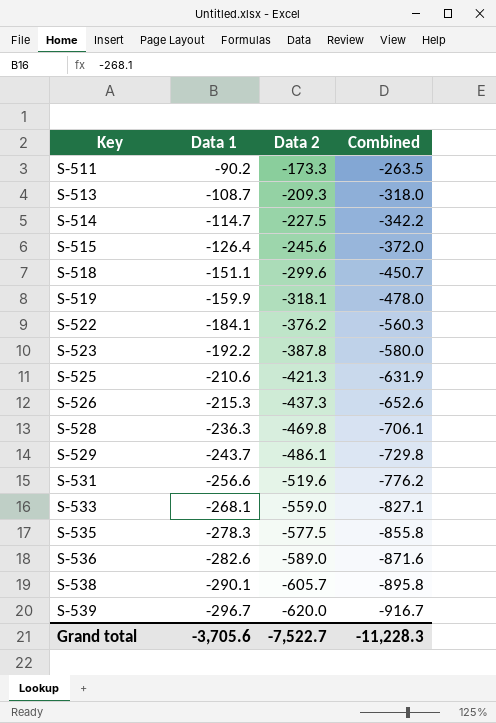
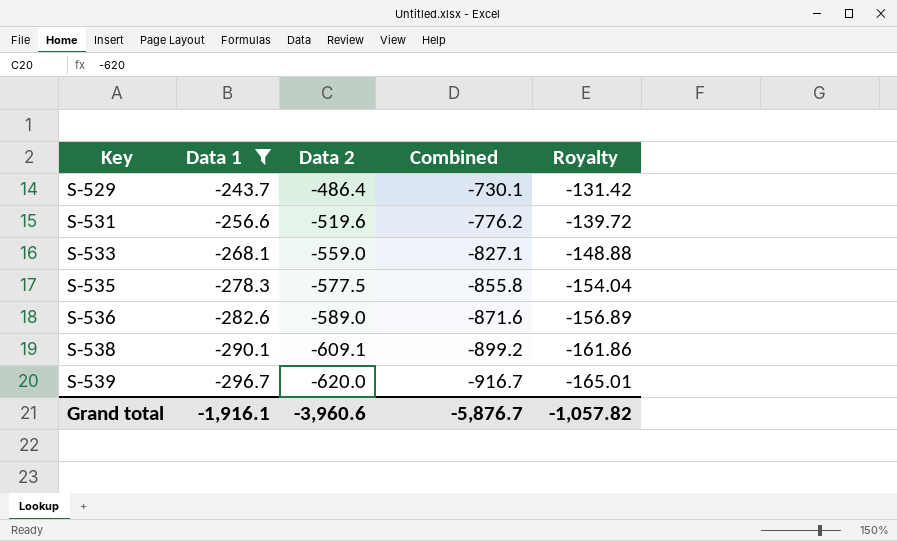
filter: none -> Data 1 <= -243.7
column Royalty | formula: none -> [Combined] * 0.18
S-529 | Data 2: -486.1 -> -486.4
S-529 | Combined: -729.8 -> -730.1
S-538 | Data 2: -605.7 -> -609.1
S-538 | Combined: -895.8 -> -899.2
Grand total | Data 1: -3,705.6 -> -1,916.1
Grand total | Data 2: -7,522.7 -> -3,960.6
Grand total | Combined: -11,228.3 -> -5,876.7

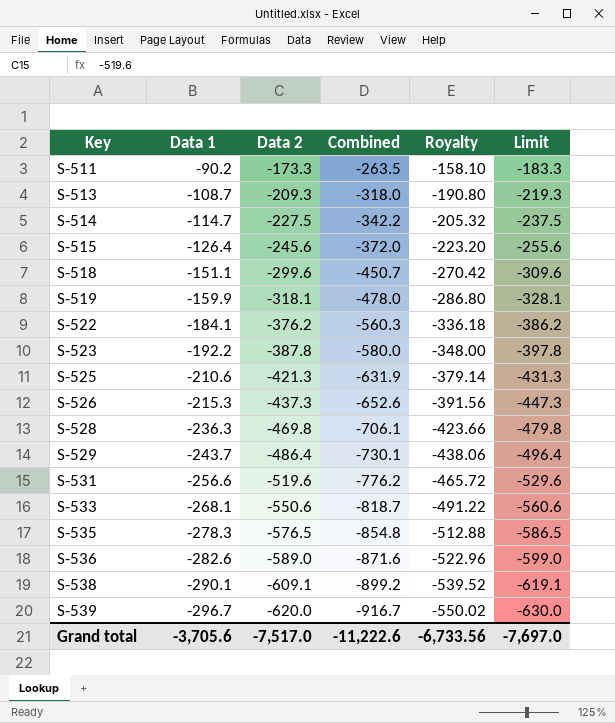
filter: Data 1 <= -243.7 -> none
column Royalty | formula: [Combined] * 0.18 -> [Combined] * 0.6
column Limit | formula: none -> [Data 2] - 10
S-533 | Data 2: -559.0 -> -550.6
S-533 | Combined: -827.1 -> -818.7
S-535 | Data 2: -577.5 -> -576.5
S-535 | Combined: -855.8 -> -854.8
Grand total | Data 1: -1,916.1 -> -3,705.6
Grand total | Data 2: -3,960.6 -> -7,517.0
Grand total | Combined: -5,876.7 -> -11,222.6
Grand total | Royalty: -1,057.82 -> -6,733.56

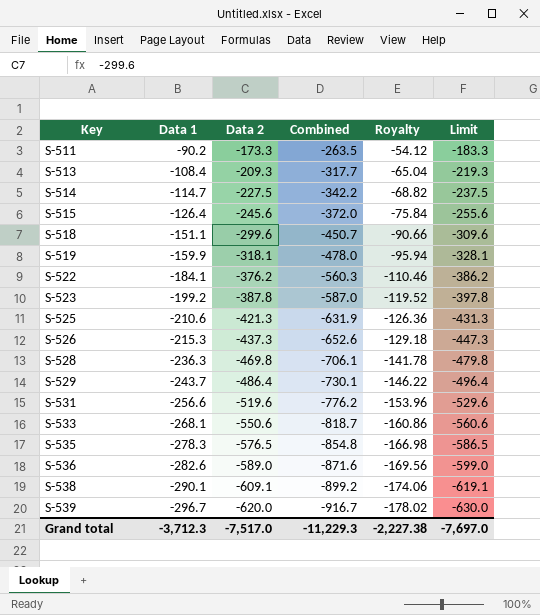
column Royalty | formula: [Combined] * 0.6 -> [Data 1] * 0.6
S-513 | Data 1: -108.7 -> -108.4
S-513 | Combined: -318.0 -> -317.7
S-523 | Data 1: -192.2 -> -199.2
S-523 | Combined: -580.0 -> -587.0
Grand total | Data 1: -3,705.6 -> -3,712.3
Grand total | Combined: -11,222.6 -> -11,229.3
Grand total | Royalty: -6,733.56 -> -2,227.38

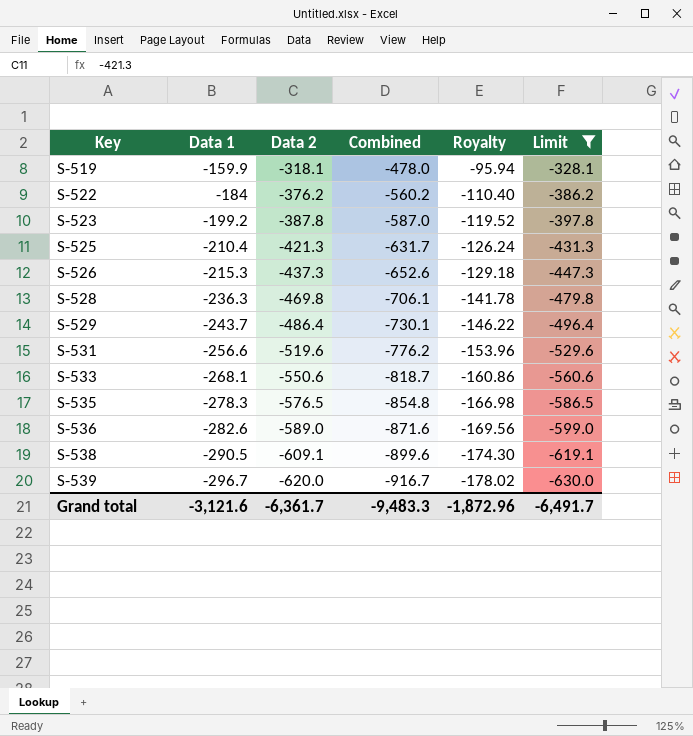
filter: none -> Limit <= -328.1
S-522 | Data 1: -184.1 -> -184
S-522 | Combined: -560.3 -> -560.2
S-522 | Royalty: -110.46 -> -110.40
S-525 | Data 1: -210.6 -> -210.4
S-525 | Combined: -631.9 -> -631.7
S-525 | Royalty: -126.36 -> -126.24
S-538 | Data 1: -290.1 -> -290.5
S-538 | Combined: -899.2 -> -899.6
S-538 | Royalty: -174.06 -> -174.30
Grand total | Data 1: -3,712.3 -> -3,121.6
Grand total | Data 2: -7,517.0 -> -6,361.7
Grand total | Combined: -11,229.3 -> -9,483.3
Grand total | Royalty: -2,227.38 -> -1,872.96
Grand total | Limit: -7,697.0 -> -6,491.7

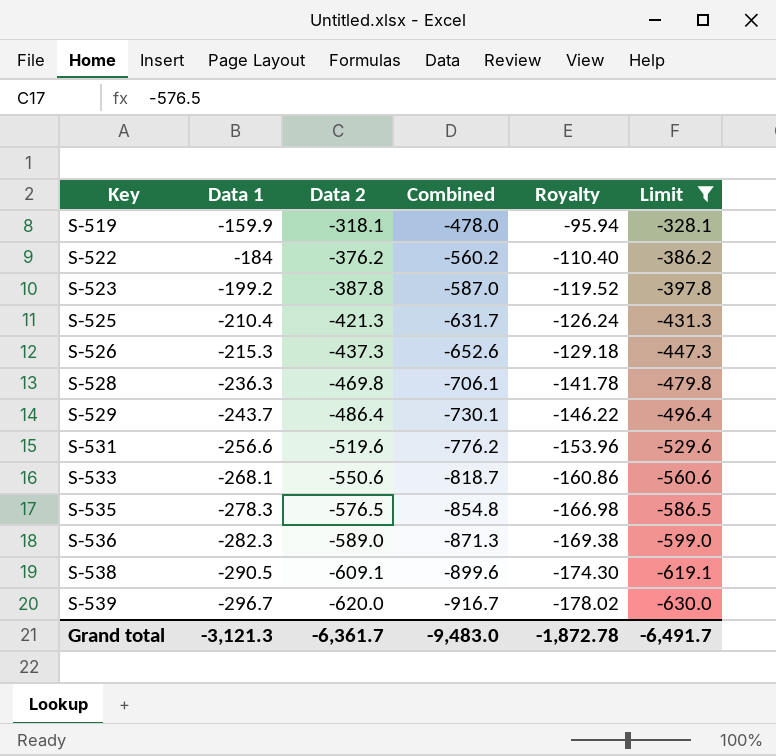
S-536 | Data 1: -282.6 -> -282.3
S-536 | Combined: -871.6 -> -871.3
S-536 | Royalty: -169.56 -> -169.38
Grand total | Data 1: -3,121.6 -> -3,121.3
Grand total | Combined: -9,483.3 -> -9,483.0
Grand total | Royalty: -1,872.96 -> -1,872.78

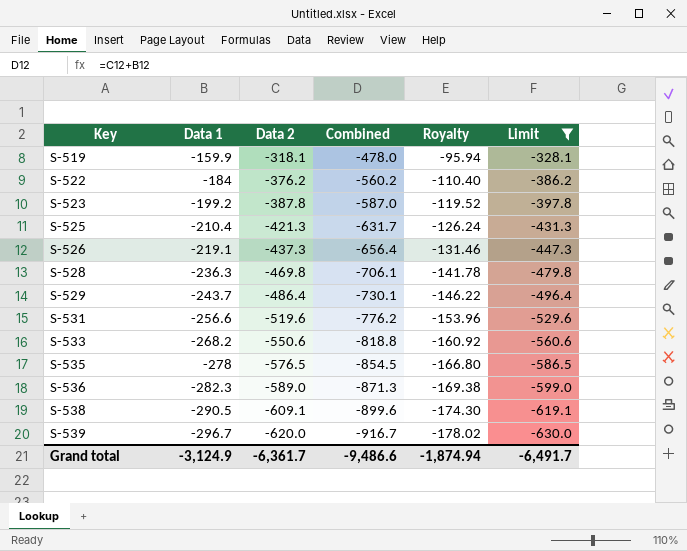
S-526 | Data 1: -215.3 -> -219.1
S-526 | Combined: -652.6 -> -656.4
S-526 | Royalty: -129.18 -> -131.46
S-533 | Data 1: -268.1 -> -268.2
S-533 | Combined: -818.7 -> -818.8
S-533 | Royalty: -160.86 -> -160.92
S-535 | Data 1: -278.3 -> -278
S-535 | Combined: -854.8 -> -854.5
S-535 | Royalty: -166.98 -> -166.80
Grand total | Data 1: -3,121.3 -> -3,124.9
Grand total | Combined: -9,483.0 -> -9,486.6
Grand total | Royalty: -1,872.78 -> -1,874.94

